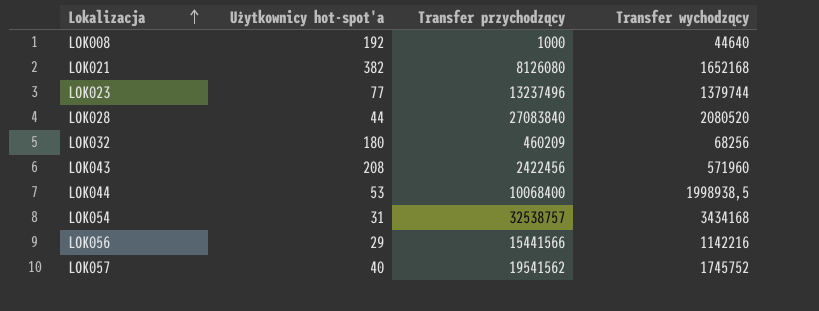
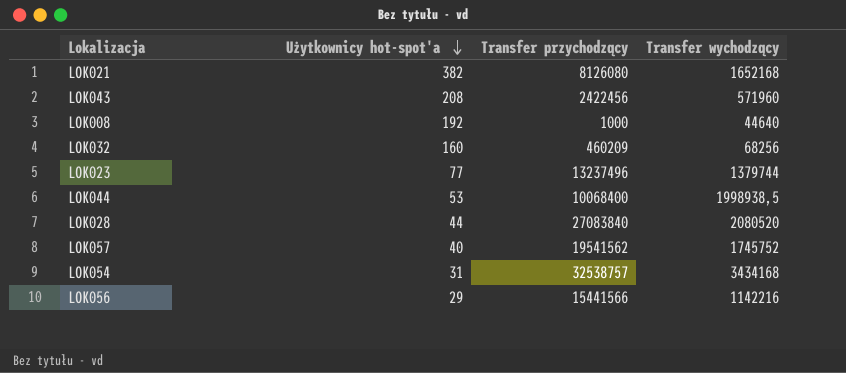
row order: Lokalizacja ascending -> Użytkownicy hot-spot'a descending
LOK032 | Użytkownicy hot-spot'a: 180 -> 160

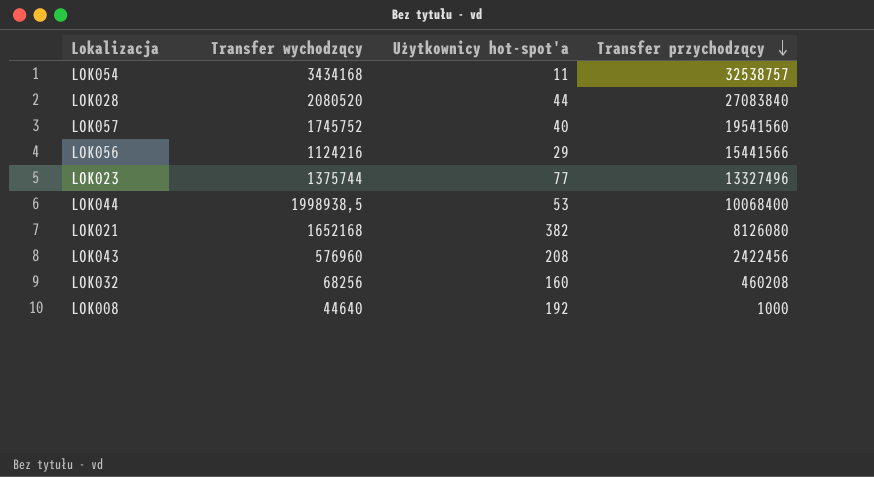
row order: Użytkownicy hot-spot'a descending -> Transfer przychodzący descending
column Transfer wychodzący | position: 4 -> 2
LOK054 | Użytkownicy hot-spot'a: 31 -> 11
LOK057 | Transfer przychodzący: 19541562 -> 19541560
LOK056 | Transfer wychodzący: 1142216 -> 1124216
LOK023 | Transfer wychodzący: 1379744 -> 1375744
LOK023 | Transfer przychodzący: 13237496 -> 13327496
LOK043 | Transfer wychodzący: 571960 -> 576960
LOK032 | Transfer przychodzący: 460209 -> 460208

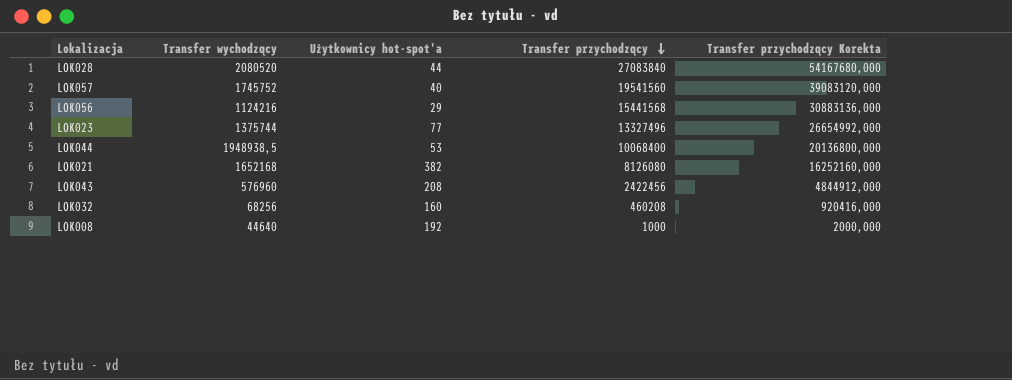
column Transfer przychodzący Korekta | formula: none -> [Transfer przychodzący] * 2
row LOK054: 3434168 | 11 | 32538757 -> none
LOK056 | Transfer przychodzący: 15441566 -> 15441568
LOK044 | Transfer wychodzący: 1998938,5 -> 1948938,5

